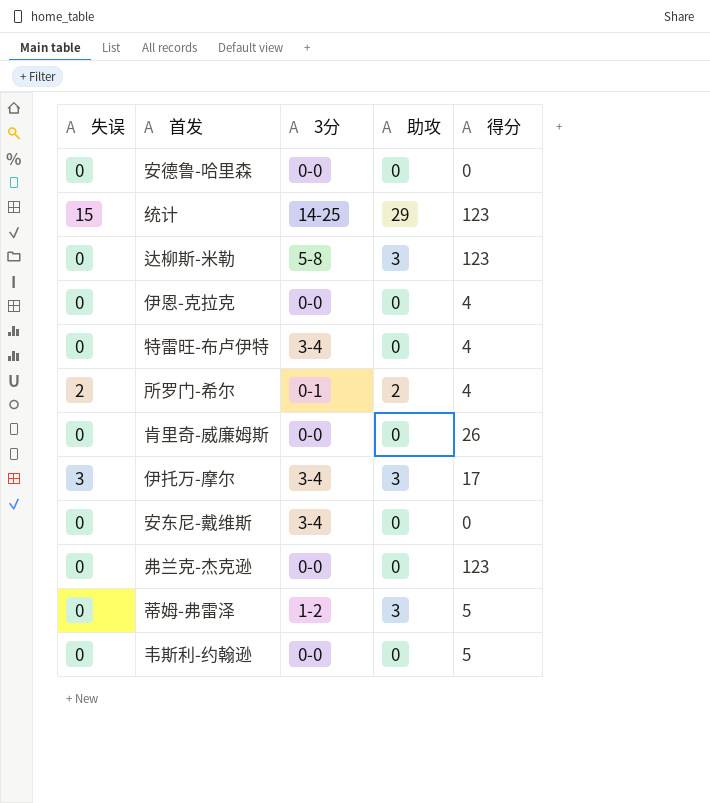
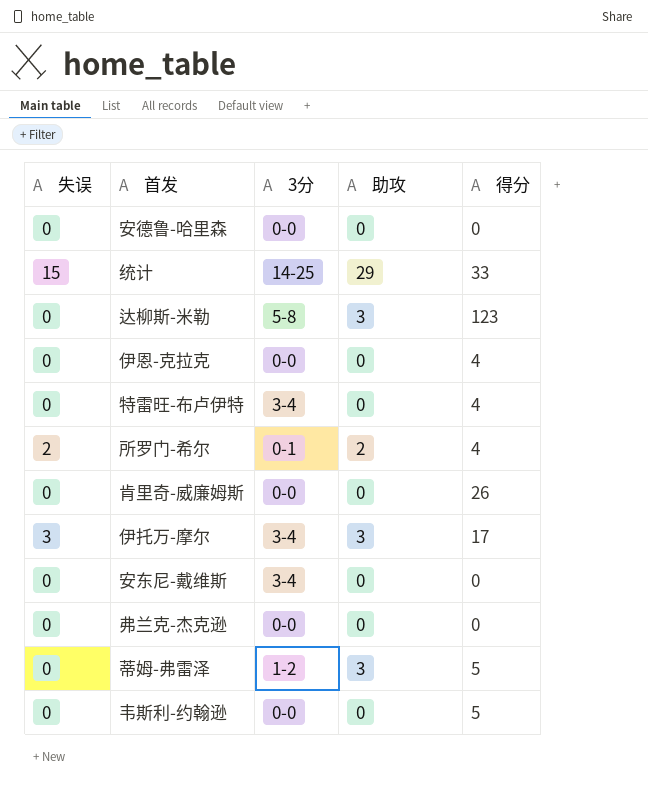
统计 | 得分: 123 -> 33
弗兰克-杰克逊 | 得分: 123 -> 0

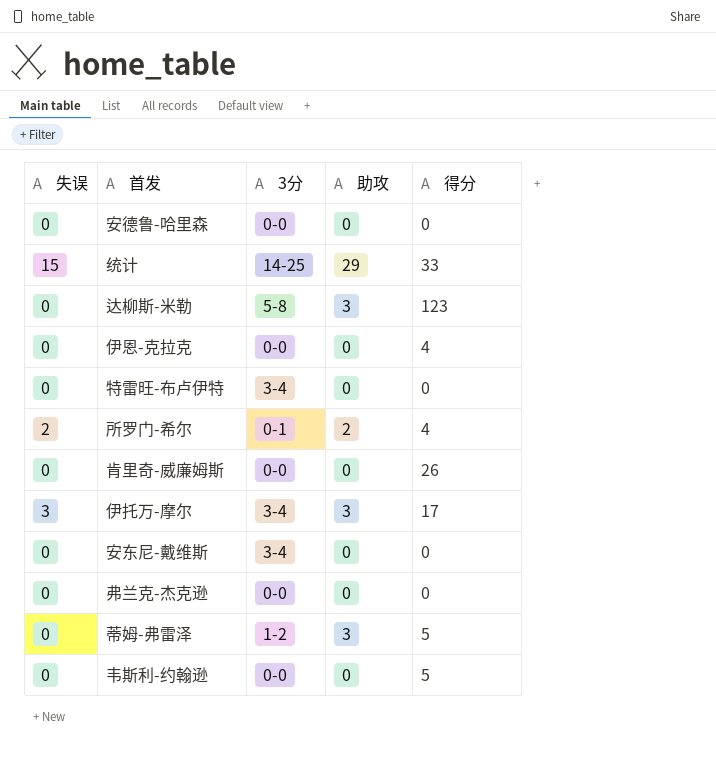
特雷旺-布卢伊特 | 得分: 4 -> 0

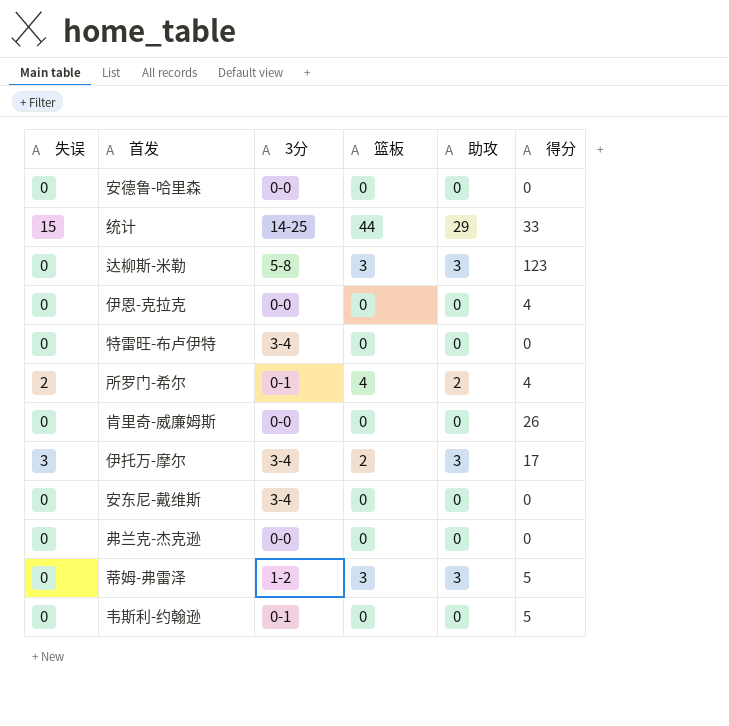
column 篮板 | position: none -> 4
韦斯利-约翰逊 | 3分: 0-0 -> 0-1

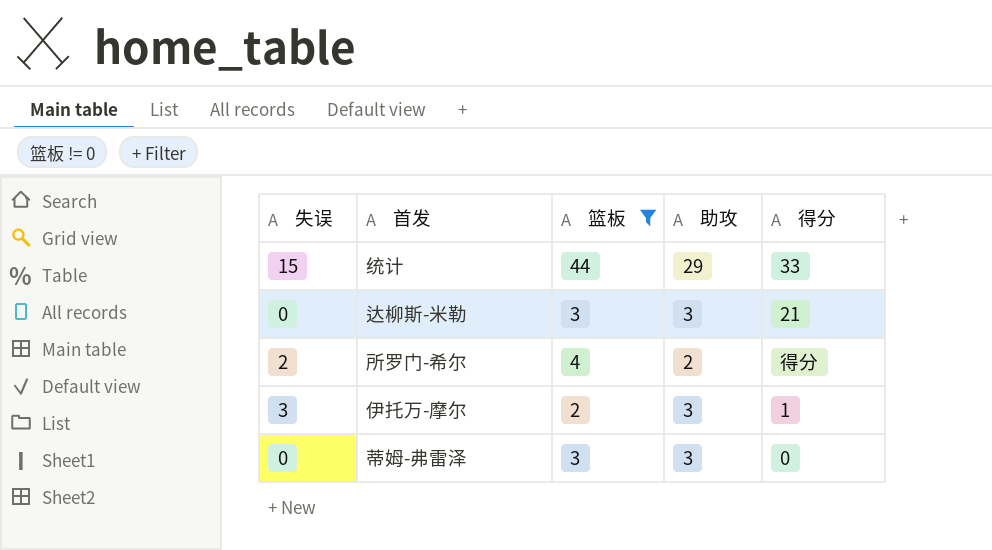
filter: none -> 篮板 != 0
column 3分 | position: 3 -> none
达柳斯-米勒 | 得分: 123 -> 21
所罗门-希尔 | 得分: 4 -> 得分
伊托万-摩尔 | 得分: 17 -> 1
蒂姆-弗雷泽 | 得分: 5 -> 0

